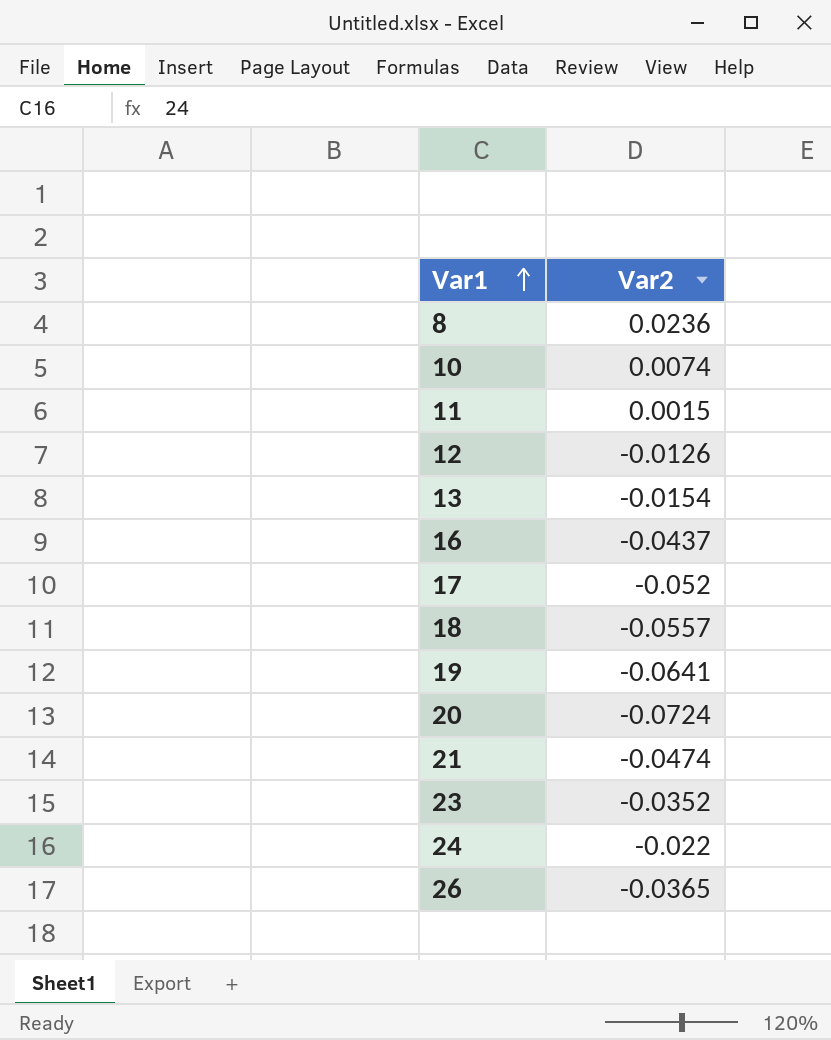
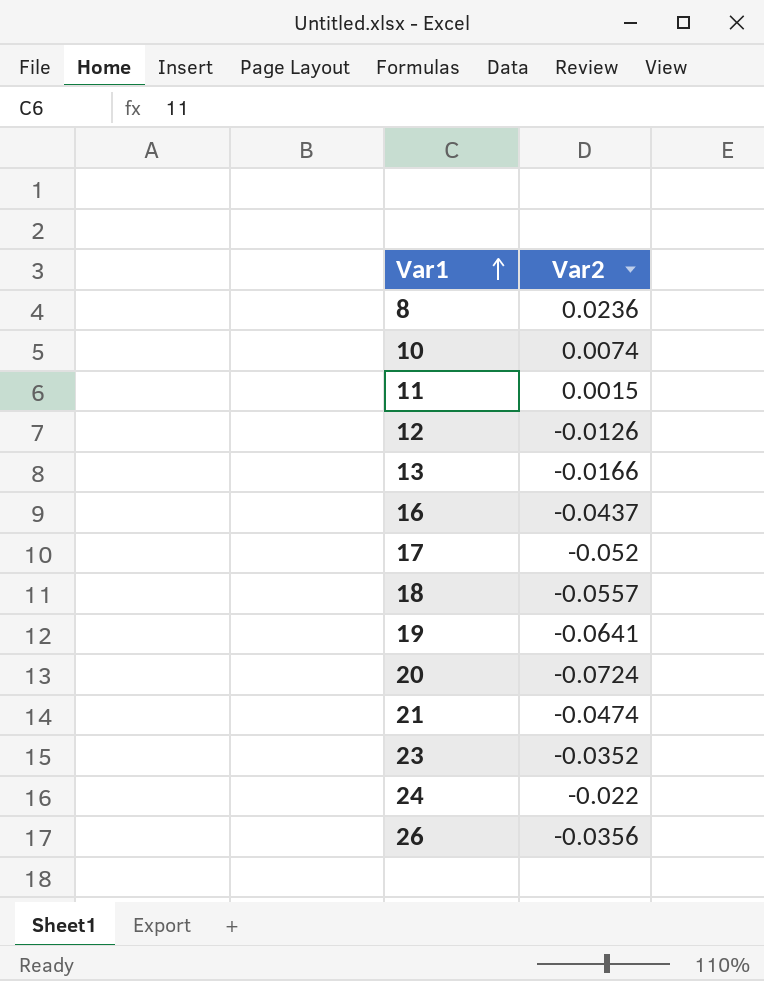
13 | Var2: -0.0154 -> -0.0166
26 | Var2: -0.0365 -> -0.0356

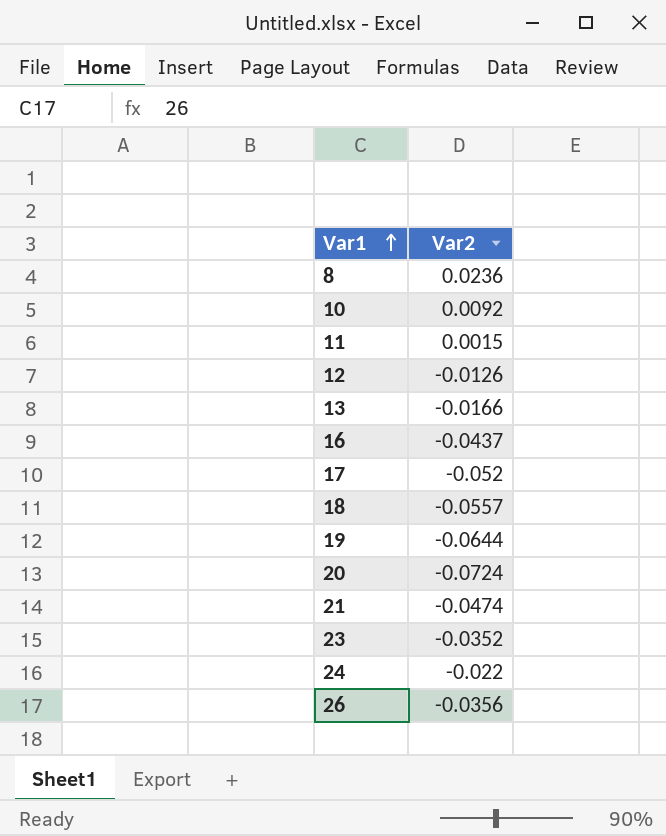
10 | Var2: 0.0074 -> 0.0092
19 | Var2: -0.0641 -> -0.0644

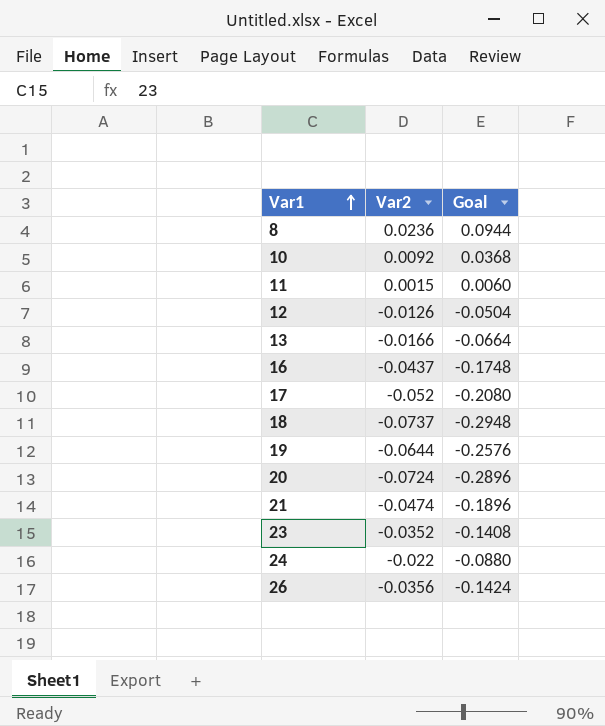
column Goal | formula: none -> [Var2] * 4
18 | Var2: -0.0557 -> -0.0737

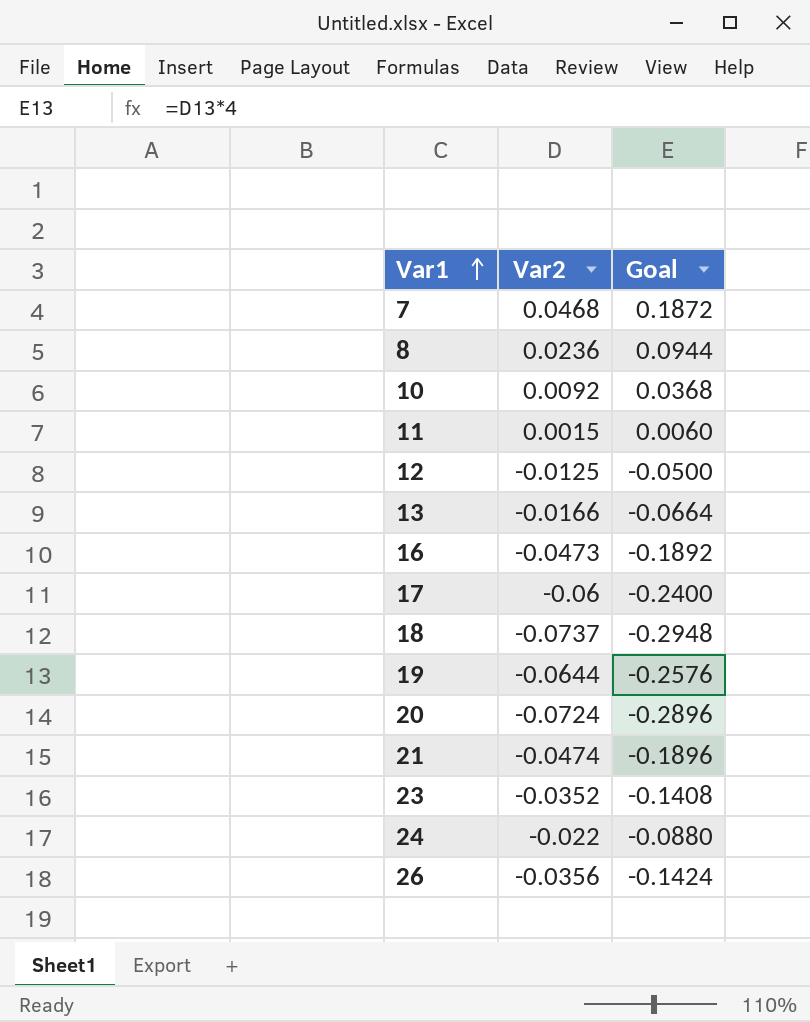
row 7: none -> 0.0468 | 0.1872
12 | Var2: -0.0126 -> -0.0125
12 | Goal: -0.0504 -> -0.0500
16 | Var2: -0.0437 -> -0.0473
16 | Goal: -0.1748 -> -0.1892
17 | Var2: -0.052 -> -0.06
17 | Goal: -0.2080 -> -0.2400

